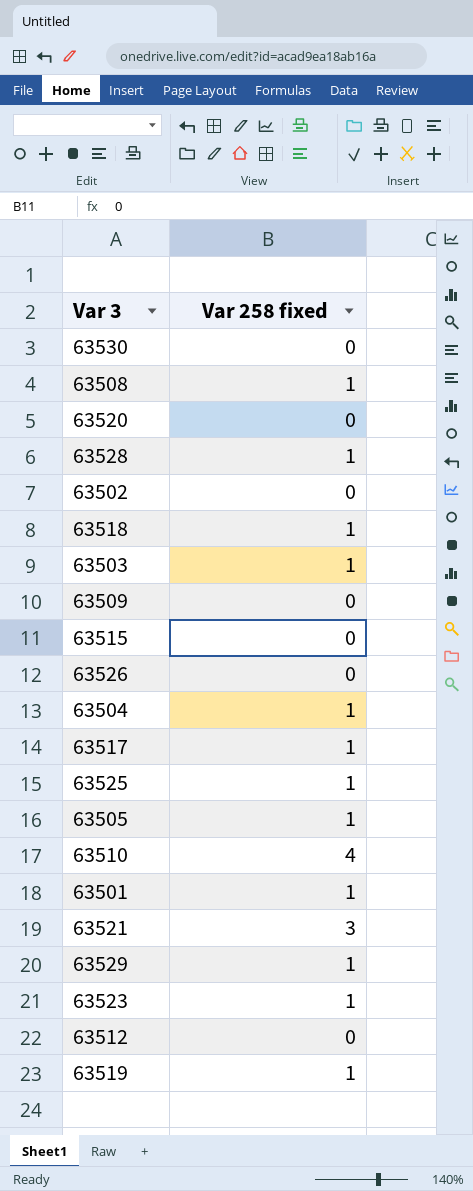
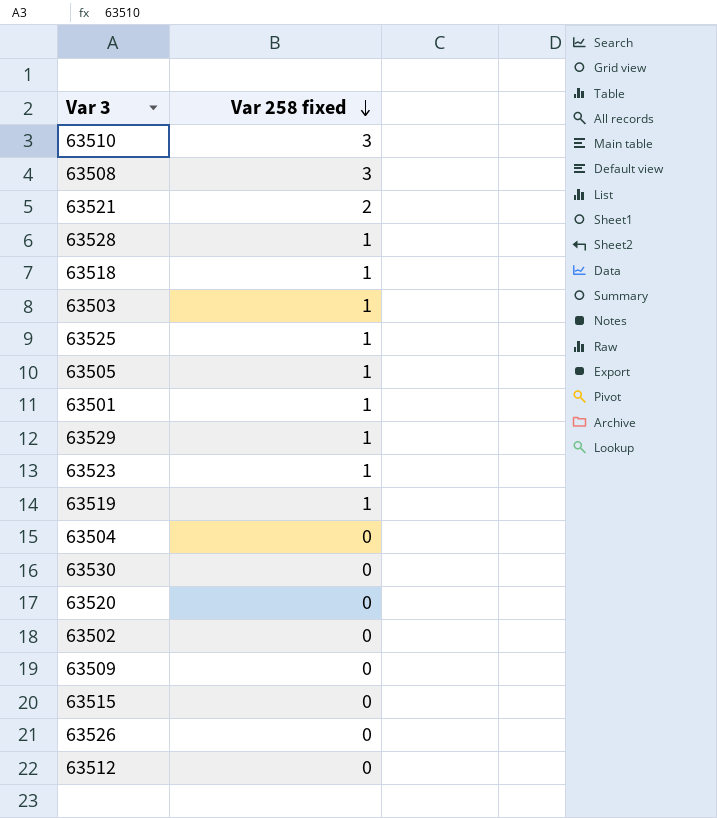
row order: none -> Var 258 fixed descending
row 63517: 1 -> none
63510 | Var 258 fixed: 4 -> 3
63508 | Var 258 fixed: 1 -> 3
63521 | Var 258 fixed: 3 -> 2
63504 | Var 258 fixed: 1 -> 0

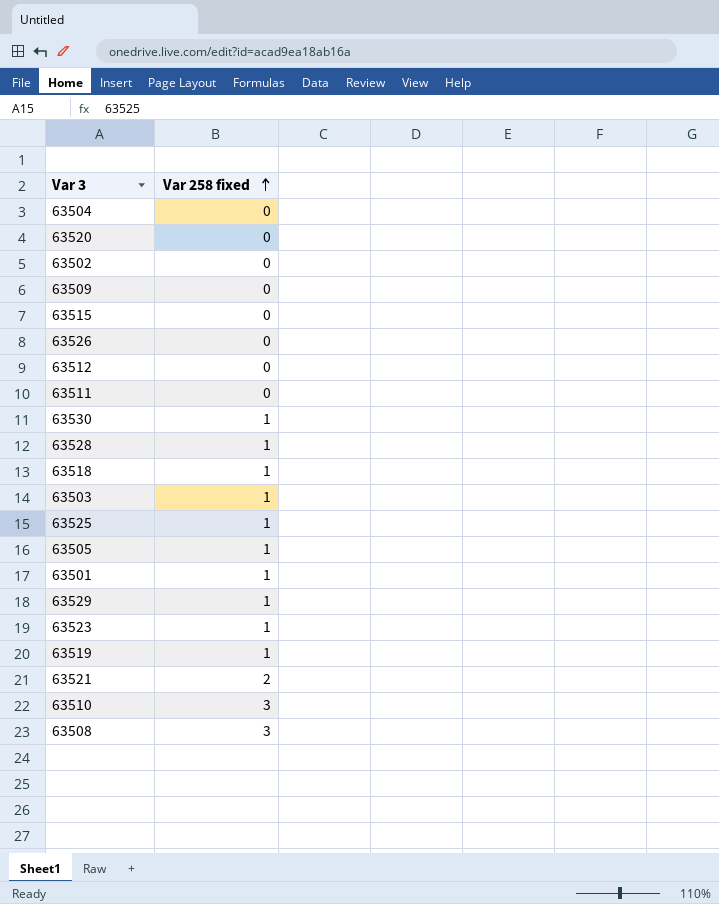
row order: Var 258 fixed descending -> Var 258 fixed ascending
row 63511: none -> 0
63530 | Var 258 fixed: 0 -> 1

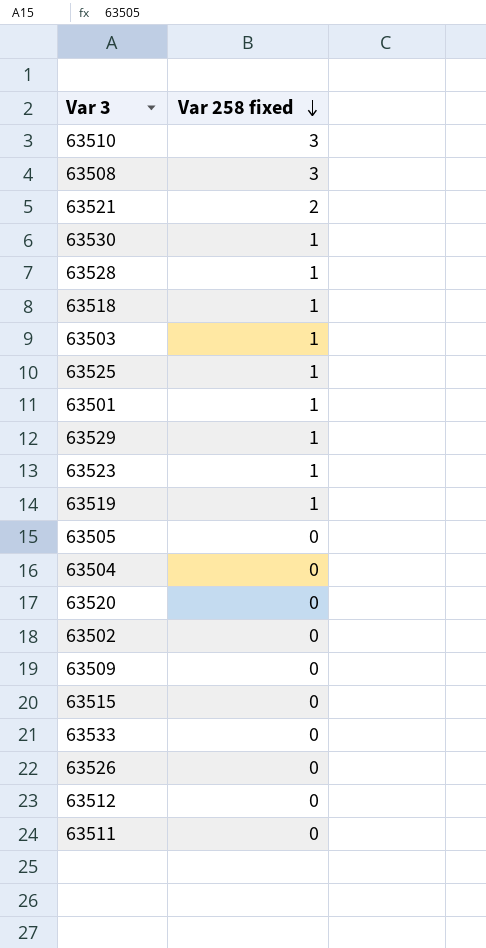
row order: Var 258 fixed ascending -> Var 258 fixed descending
63505 | Var 258 fixed: 1 -> 0
row 63533: none -> 0

